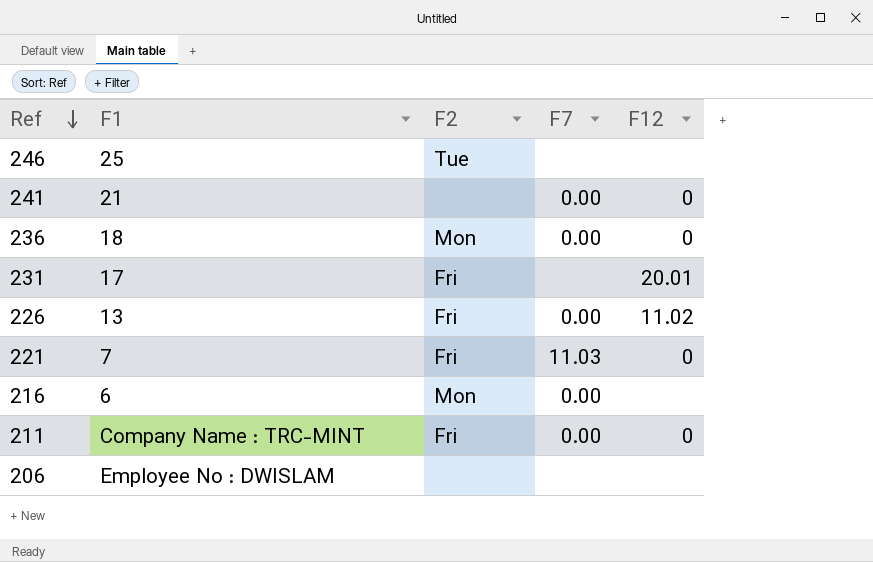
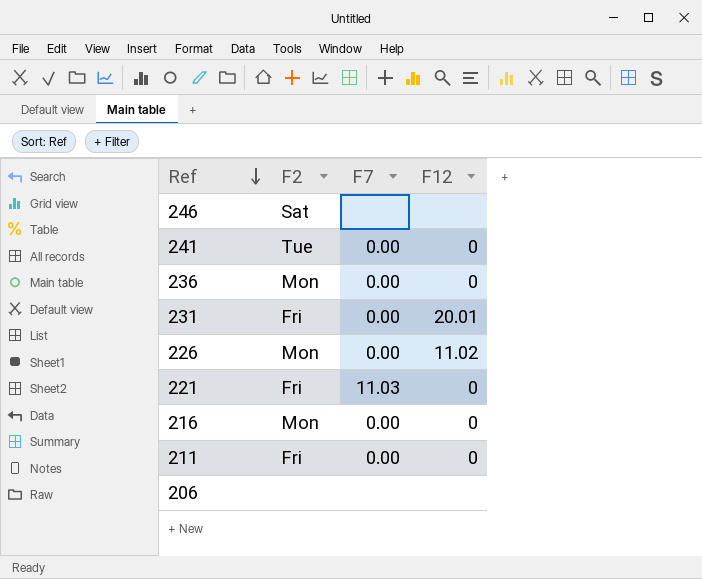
column F1 | position: 2 -> none
246 | F2: Tue -> Sat
241 | F2: none -> Tue
231 | F7: none -> 0.00
226 | F2: Fri -> Mon
216 | F12: none -> 0

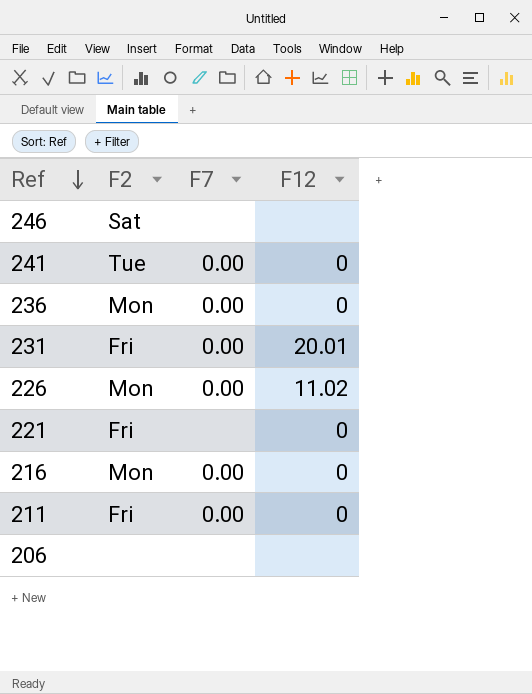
221 | F7: 11.03 -> none

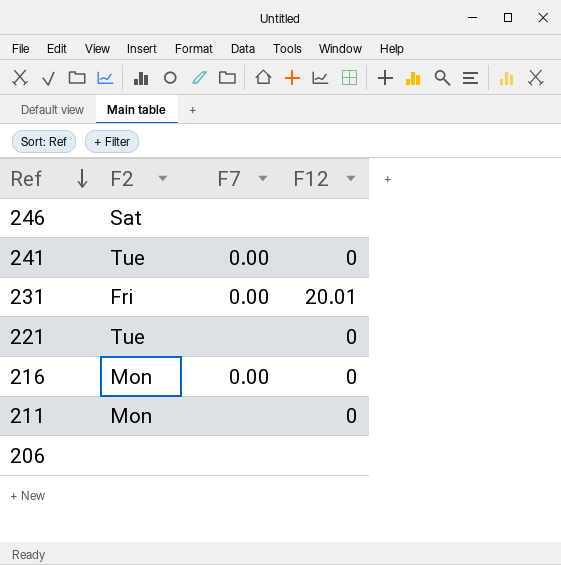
row 236: Mon | 0.00 | 0 -> none
row 226: Mon | 0.00 | 11.02 -> none
221 | F2: Fri -> Tue
211 | F2: Fri -> Mon
211 | F7: 0.00 -> none

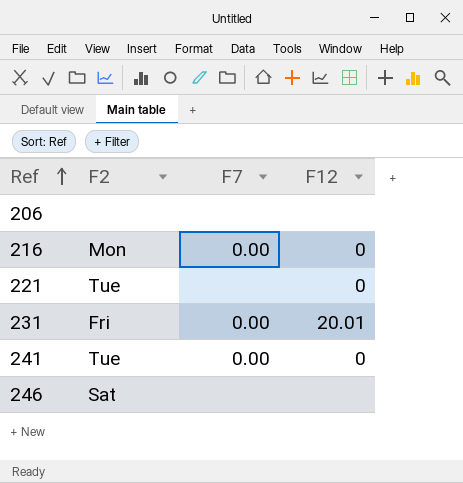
row order: Ref descending -> Ref ascending
row 211: Mon | none | 0 -> none

